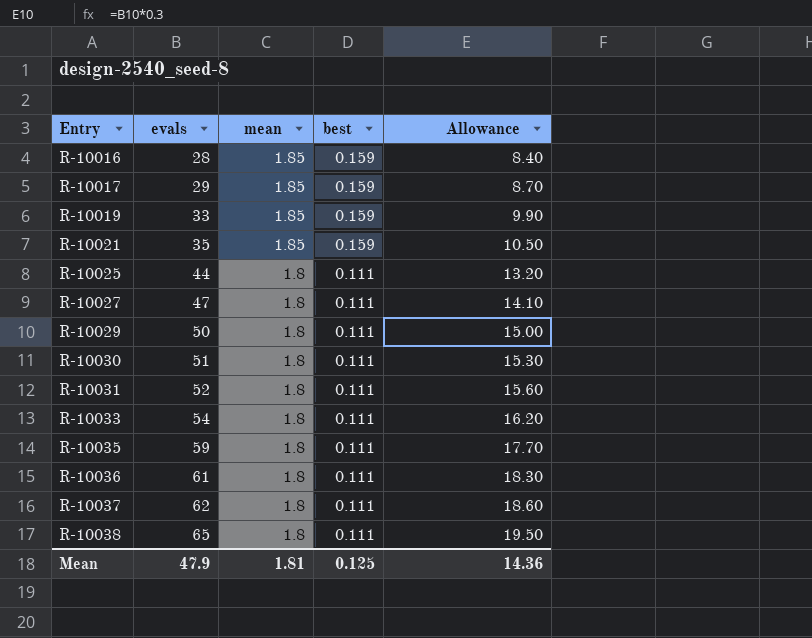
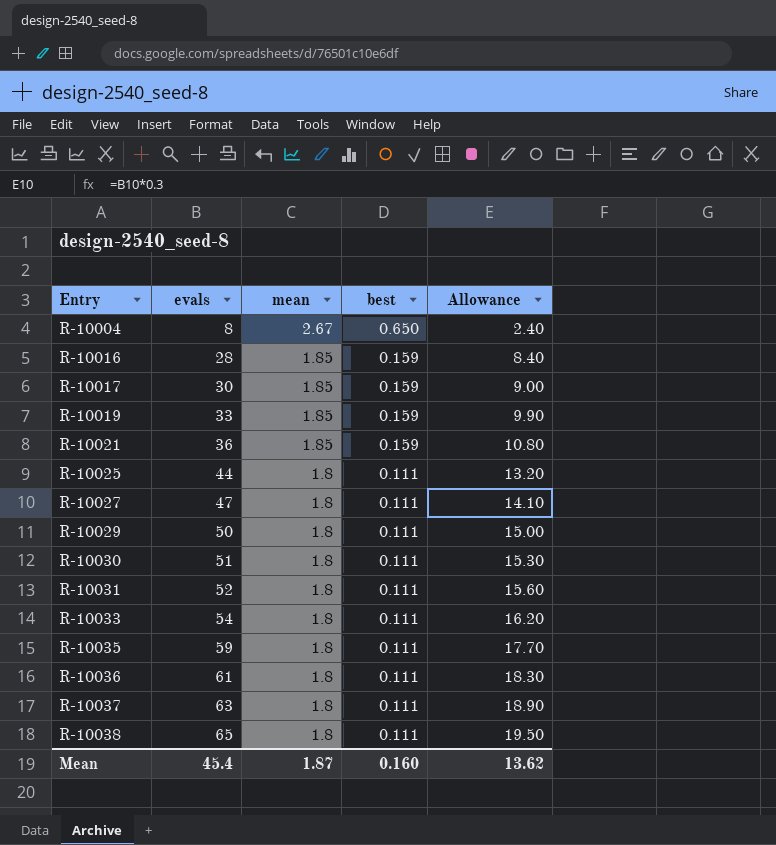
row R-10004: none -> 8 | 2.67 | 0.650 | 2.40
R-10017 | evals: 29 -> 30
R-10017 | Allowance: 8.70 -> 9.00
R-10021 | evals: 35 -> 36
R-10021 | Allowance: 10.50 -> 10.80
R-10037 | evals: 62 -> 63
R-10037 | Allowance: 18.60 -> 18.90
Mean | evals: 47.9 -> 45.4
Mean | mean: 1.81 -> 1.87
Mean | best: 0.125 -> 0.160
Mean | Allowance: 14.36 -> 13.62

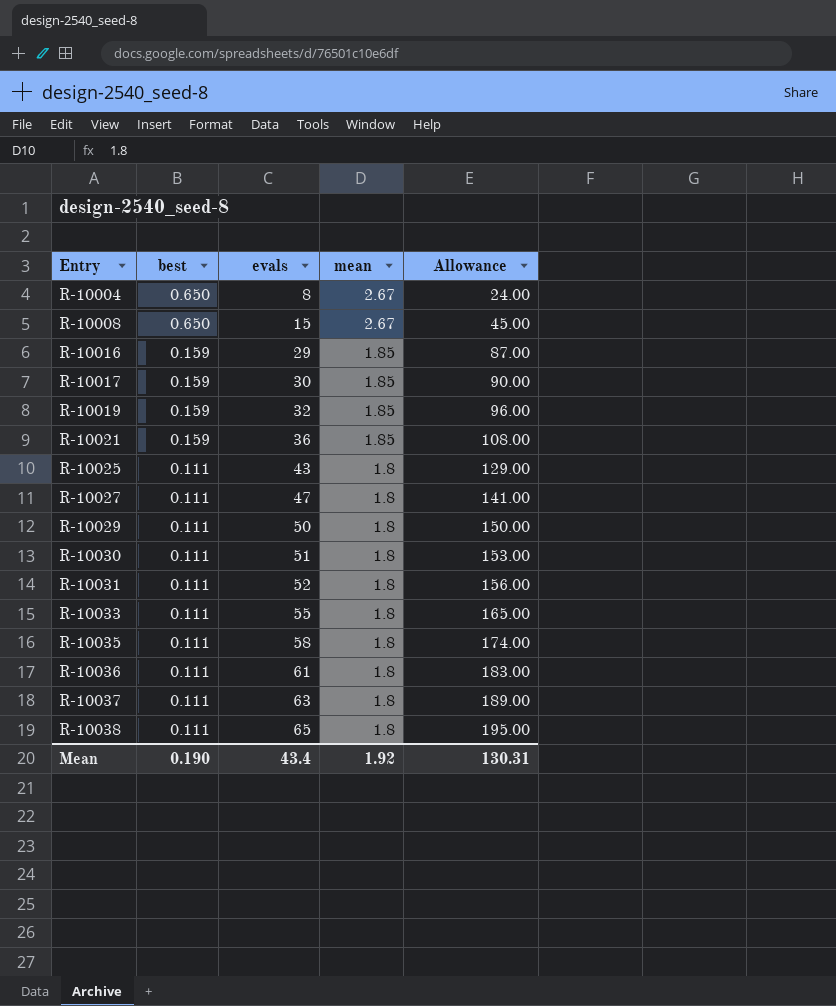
column best | position: 4 -> 2
column Allowance | formula: [evals] * 0.3 -> [evals] * 3
row R-10008: none -> 0.650 | 15 | 2.67 | 45.00
R-10016 | evals: 28 -> 29
R-10019 | evals: 33 -> 32
R-10025 | evals: 44 -> 43
R-10033 | evals: 54 -> 55
R-10035 | evals: 59 -> 58
Mean | best: 0.160 -> 0.190
Mean | evals: 45.4 -> 43.4
Mean | mean: 1.87 -> 1.92
Mean | Allowance: 13.62 -> 130.31

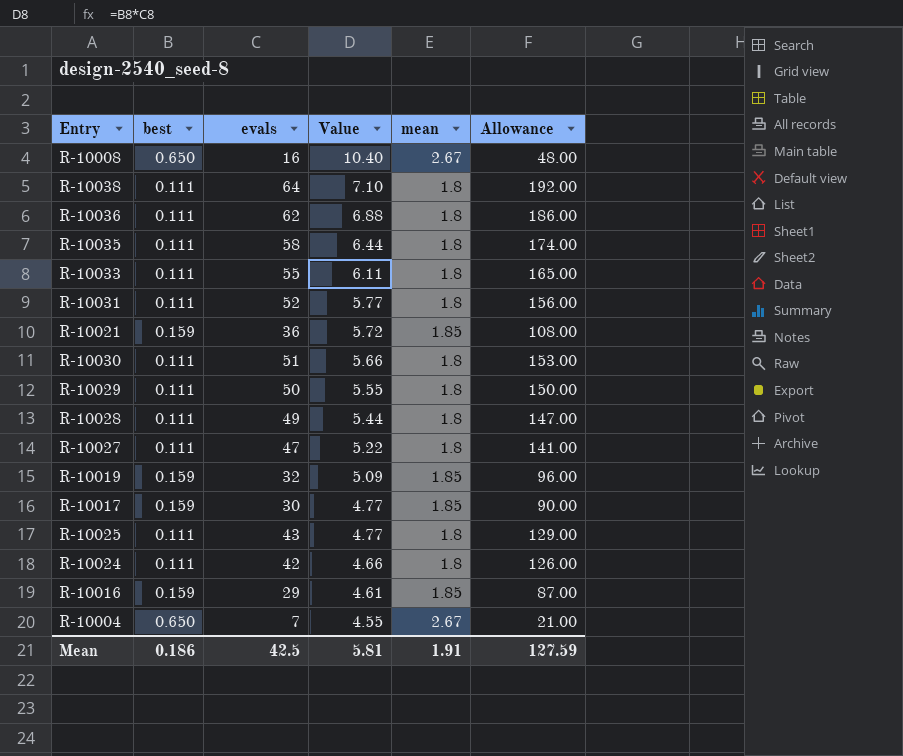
row order: Entry ascending -> Value descending
column Value | formula: none -> [best] * [evals]
row R-10037: 0.111 | 63 | 1.8 | 189.00 -> none
R-10008 | evals: 15 -> 16
R-10008 | Allowance: 45.00 -> 48.00
R-10038 | evals: 65 -> 64
R-10038 | Allowance: 195.00 -> 192.00
R-10036 | evals: 61 -> 62
R-10036 | Allowance: 183.00 -> 186.00
row R-10028: none -> 0.111 | 49 | 5.44 | 1.8 | 147.00
row R-10024: none -> 0.111 | 42 | 4.66 | 1.8 | 126.00
R-10004 | evals: 8 -> 7
R-10004 | Allowance: 24.00 -> 21.00
Mean | best: 0.190 -> 0.186
Mean | evals: 43.4 -> 42.5
Mean | mean: 1.92 -> 1.91
Mean | Allowance: 130.31 -> 127.59

